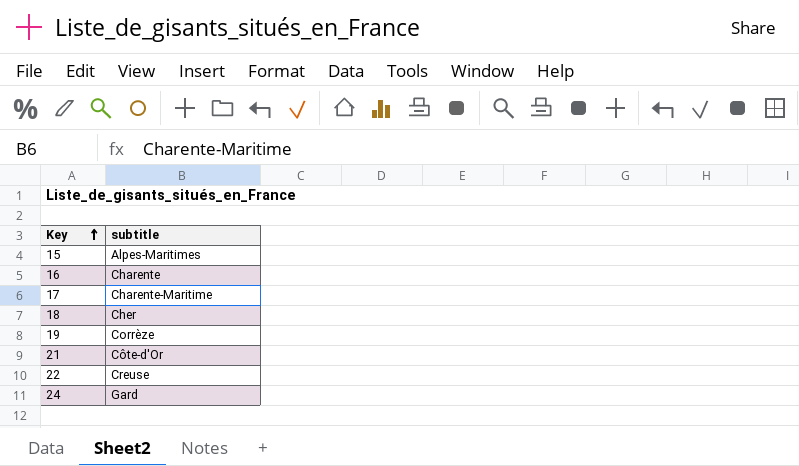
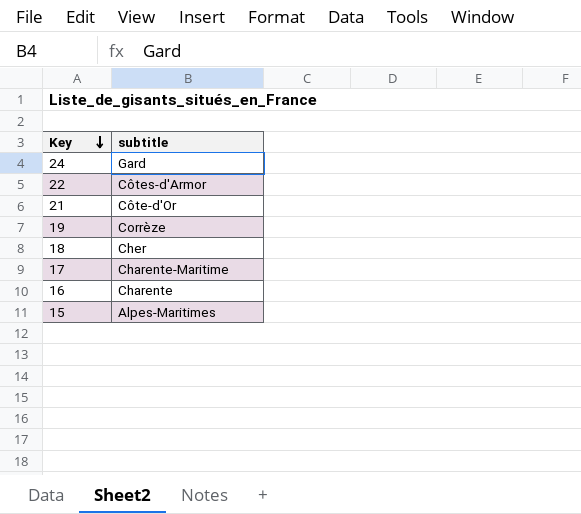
row order: Key ascending -> Key descending
22 | subtitle: Creuse -> Côtes-d'Armor

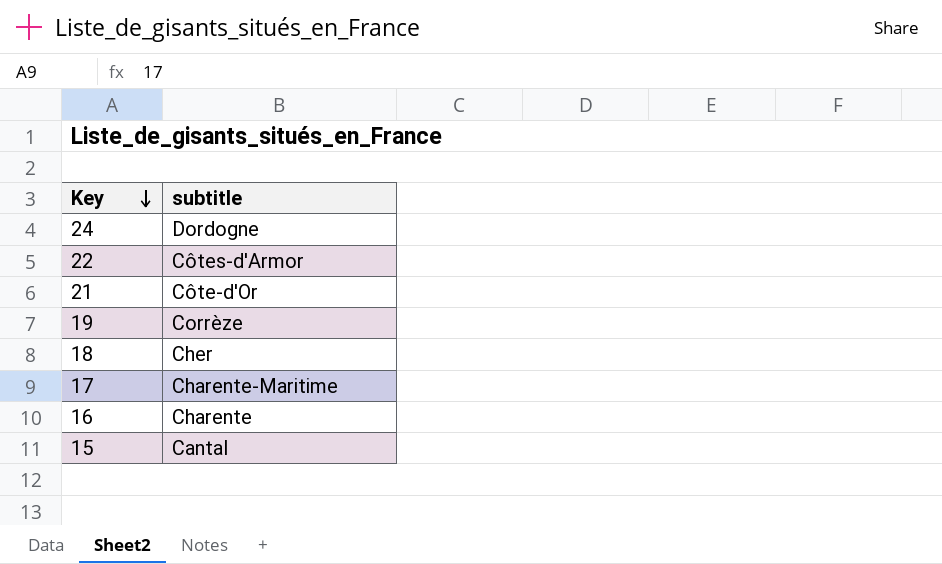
24 | subtitle: Gard -> Dordogne
15 | subtitle: Alpes-Maritimes -> Cantal

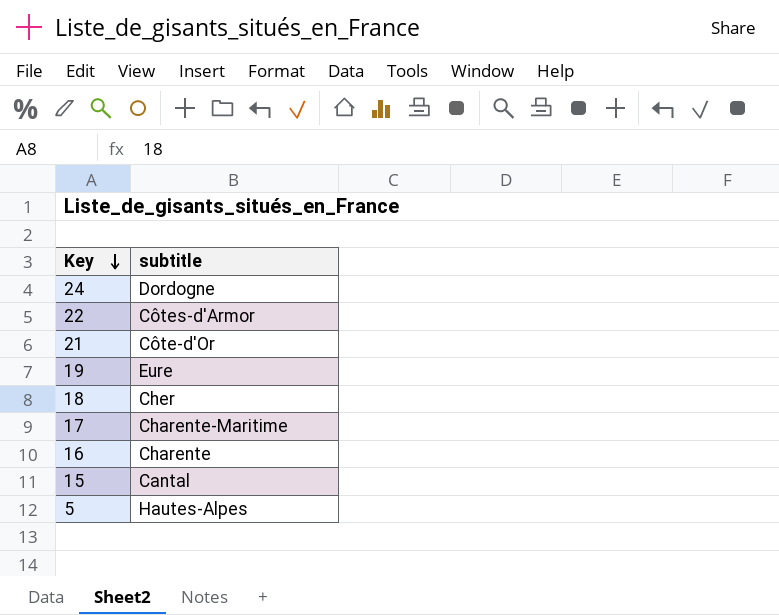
19 | subtitle: Corrèze -> Eure
row 5: none -> Hautes-Alpes

